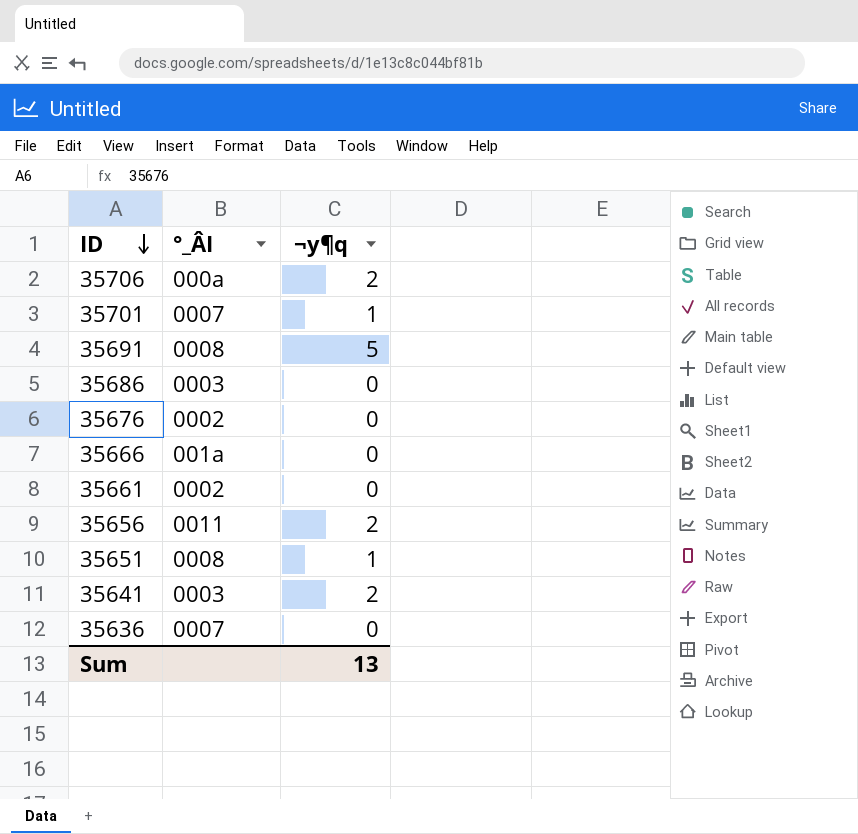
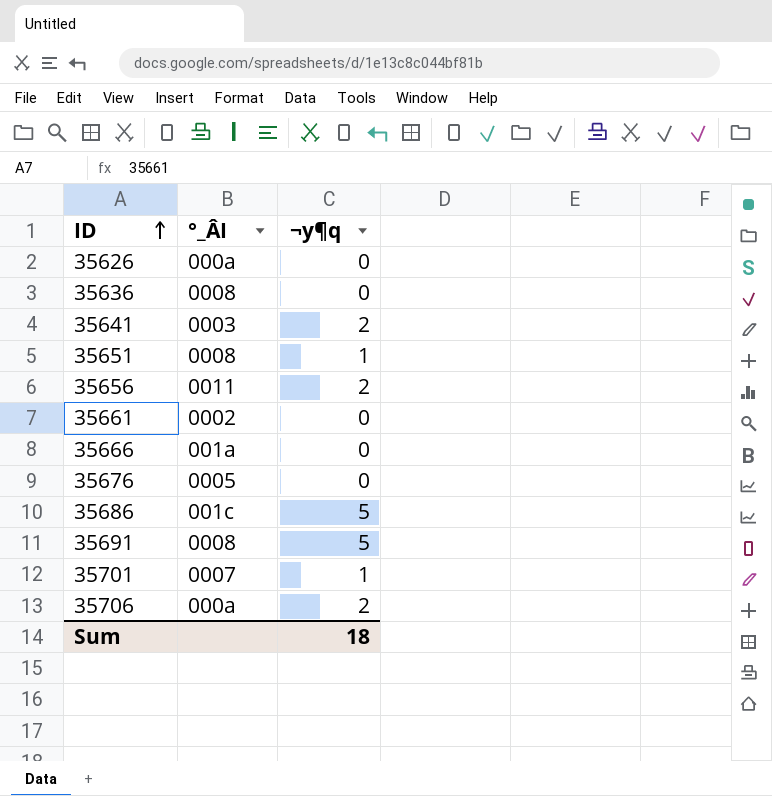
row order: ID descending -> ID ascending
row 35626: none -> 000a | 0
35636 | °_ÂI: 0007 -> 0008
35676 | °_ÂI: 0002 -> 0005
35686 | °_ÂI: 0003 -> 001c
35686 | ¬y¶q: 0 -> 5
Sum | ¬y¶q: 13 -> 18

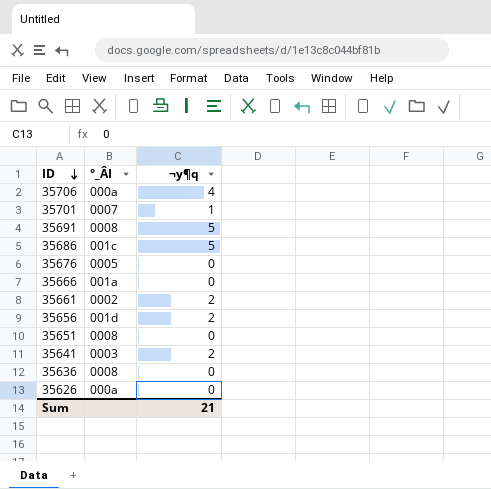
row order: ID ascending -> ID descending
35706 | ¬y¶q: 2 -> 4
35661 | ¬y¶q: 0 -> 2
35656 | °_ÂI: 0011 -> 001d
35651 | ¬y¶q: 1 -> 0
Sum | ¬y¶q: 18 -> 21

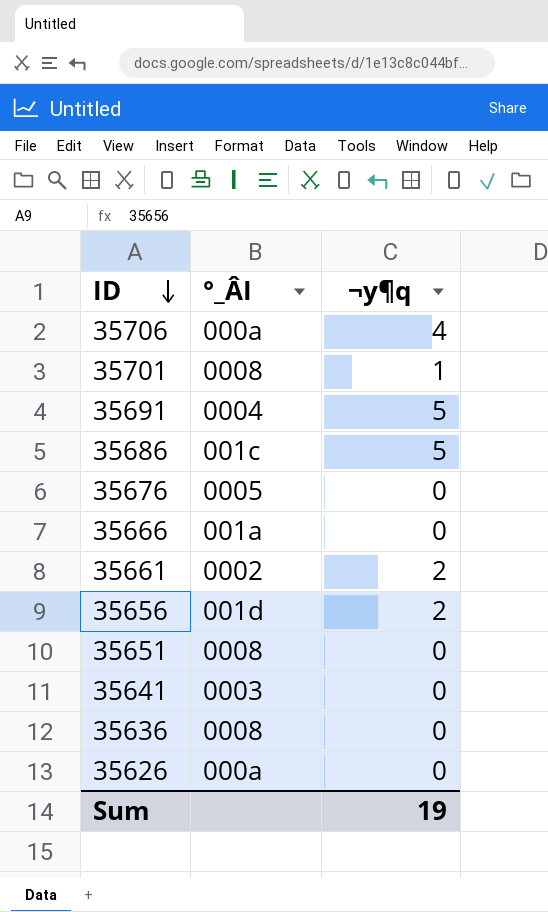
35701 | °_ÂI: 0007 -> 0008
35691 | °_ÂI: 0008 -> 0004
35641 | ¬y¶q: 2 -> 0
Sum | ¬y¶q: 21 -> 19

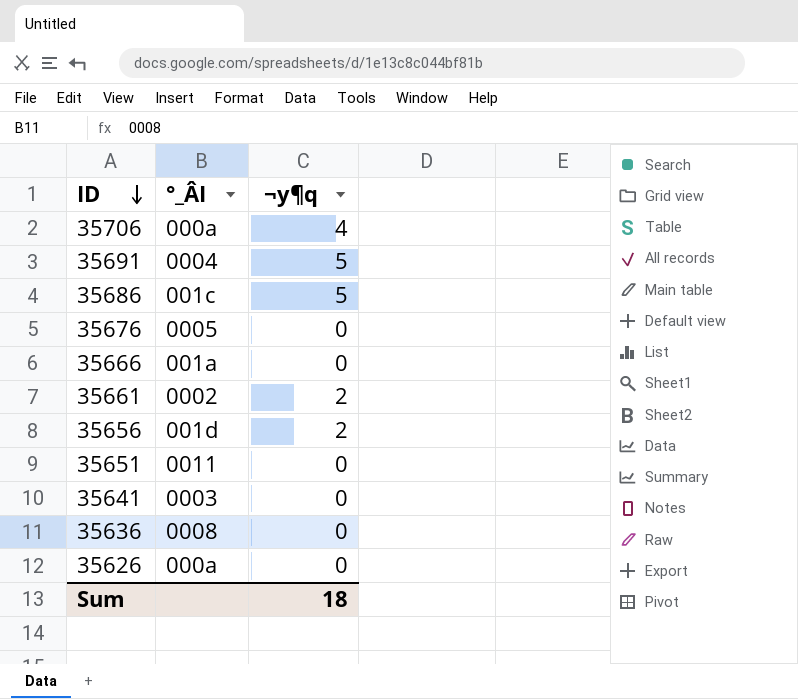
row 35701: 0008 | 1 -> none
35651 | °_ÂI: 0008 -> 0011
Sum | ¬y¶q: 19 -> 18

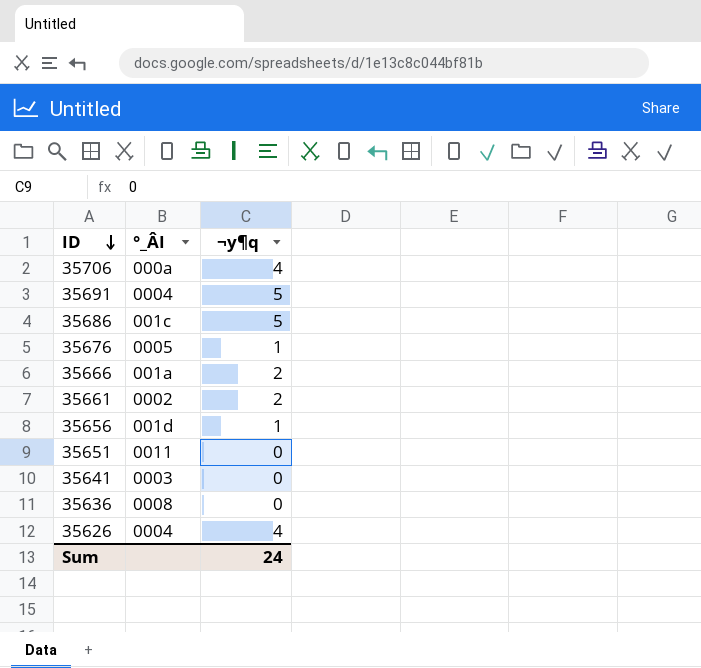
35676 | ¬y¶q: 0 -> 1
35666 | ¬y¶q: 0 -> 2
35656 | ¬y¶q: 2 -> 1
35626 | °_ÂI: 000a -> 0004
35626 | ¬y¶q: 0 -> 4
Sum | ¬y¶q: 18 -> 24

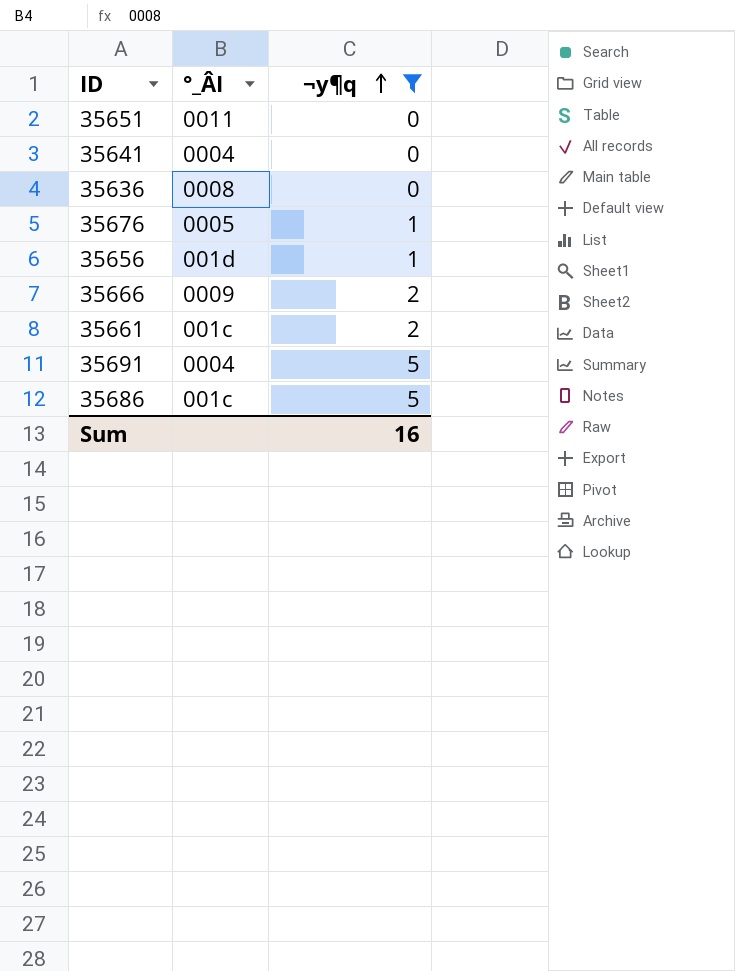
filter: none -> ¬y¶q != 4
row order: ID descending -> ¬y¶q ascending
35641 | °_ÂI: 0003 -> 0004
35666 | °_ÂI: 001a -> 0009
35661 | °_ÂI: 0002 -> 001c
Sum | ¬y¶q: 24 -> 16

